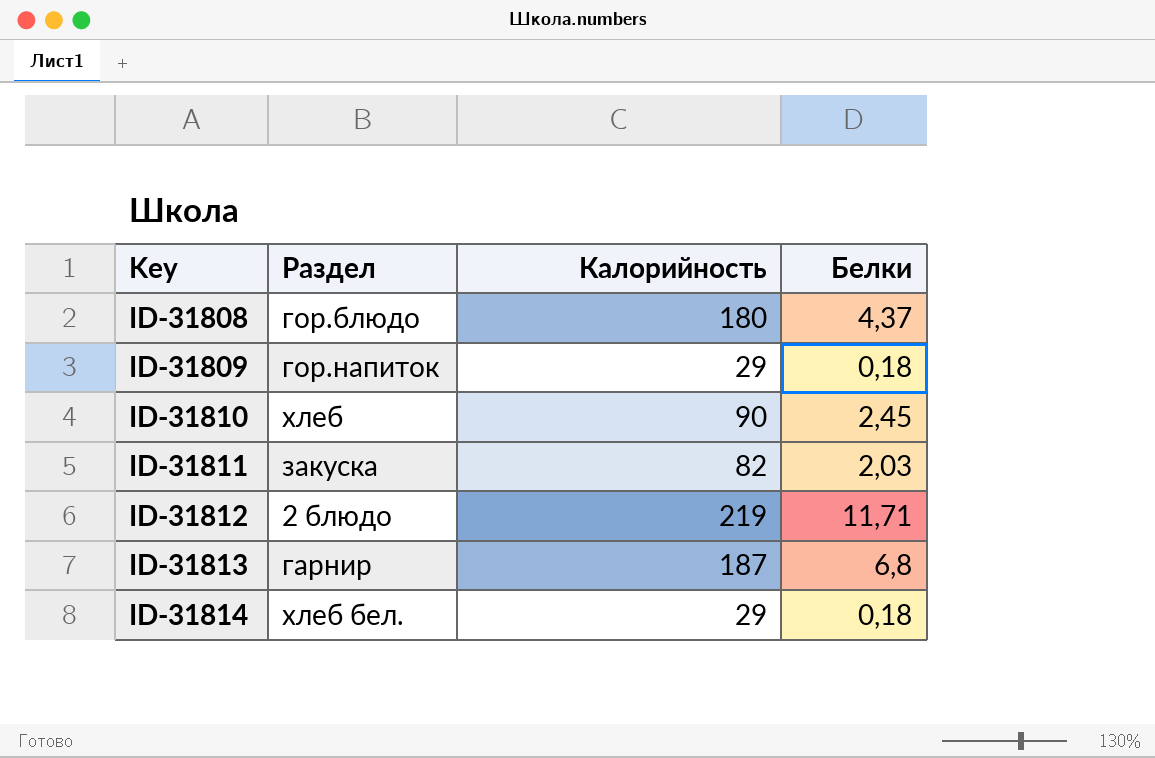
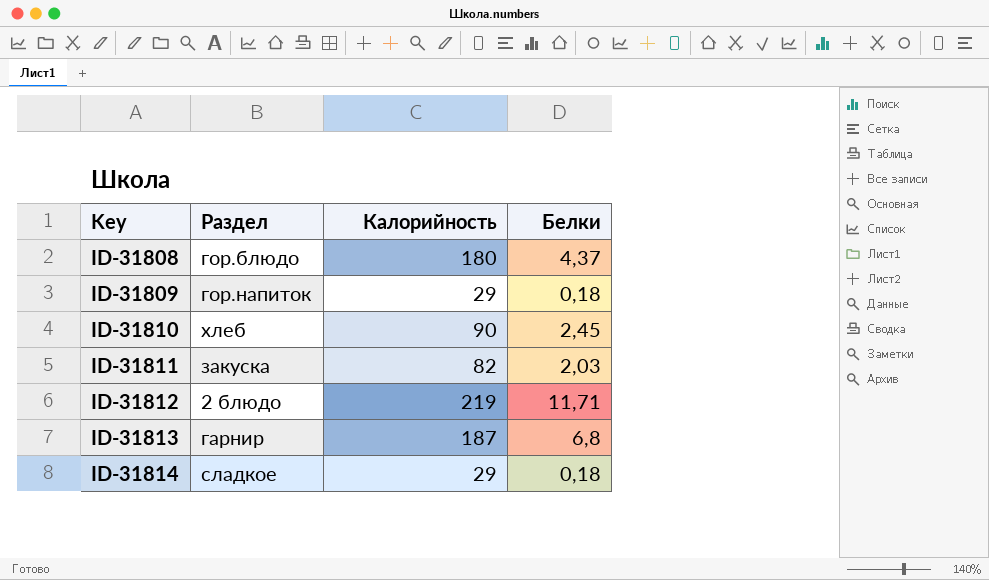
ID-31814 | Раздел: хлеб бел. -> сладкое

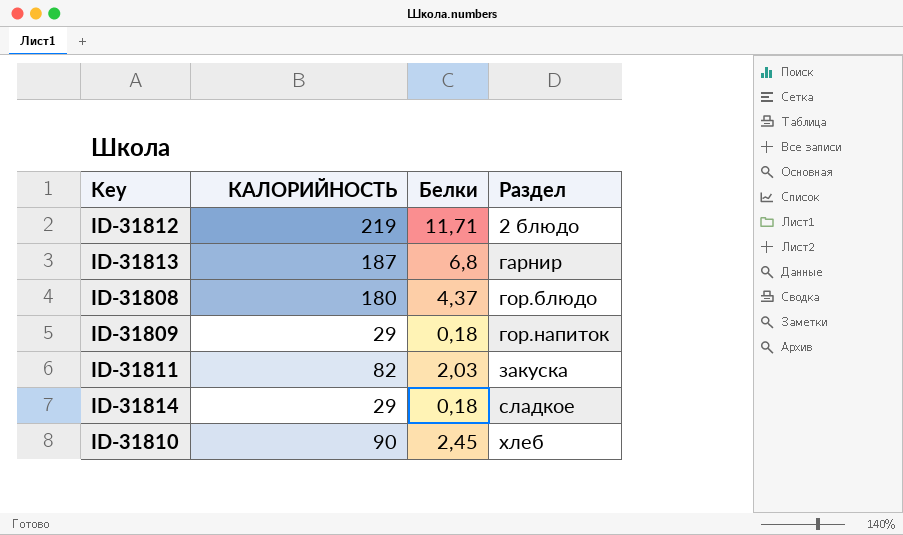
row order: Key ascending -> Раздел ascending
column name: Калорийность -> КАЛОРИЙНОСТЬ
column Раздел | position: 2 -> 4

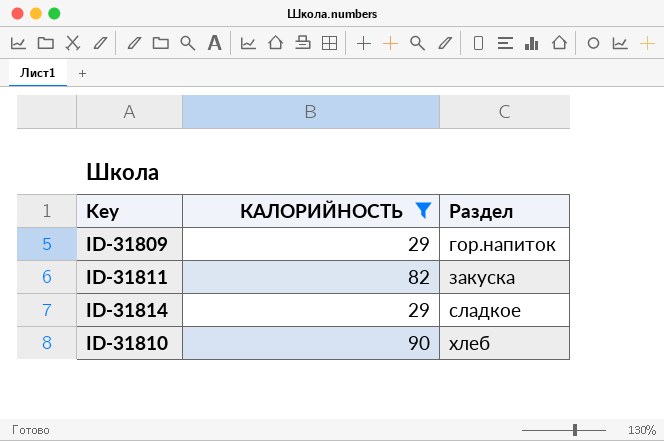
filter: none -> КАЛОРИЙНОСТЬ <= 90
column Белки | position: 3 -> none

